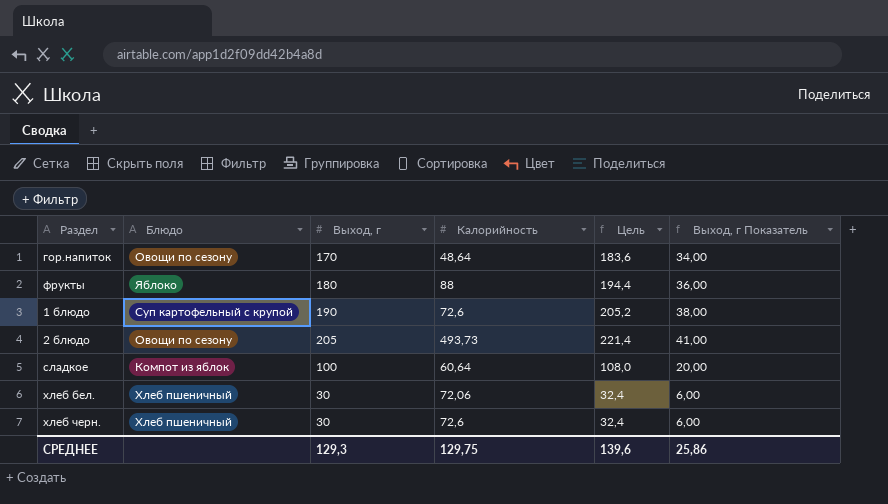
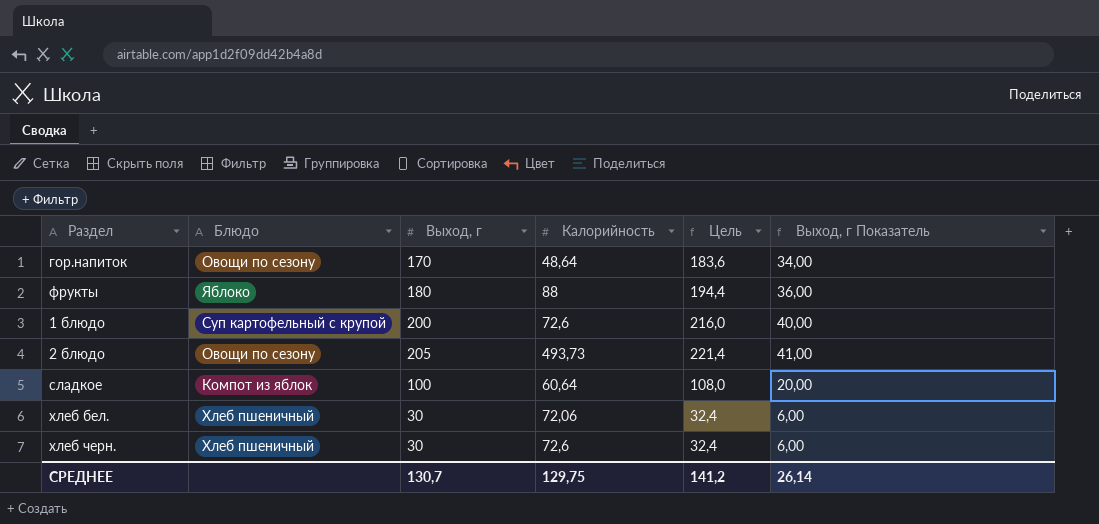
1 блюдо | Выход, г: 190 -> 200
1 блюдо | Цель: 205,2 -> 216,0
1 блюдо | Выход, г Показатель: 38,00 -> 40,00
СРЕДНЕЕ | Выход, г: 129,3 -> 130,7
СРЕДНЕЕ | Цель: 139,6 -> 141,2
СРЕДНЕЕ | Выход, г Показатель: 25,86 -> 26,14

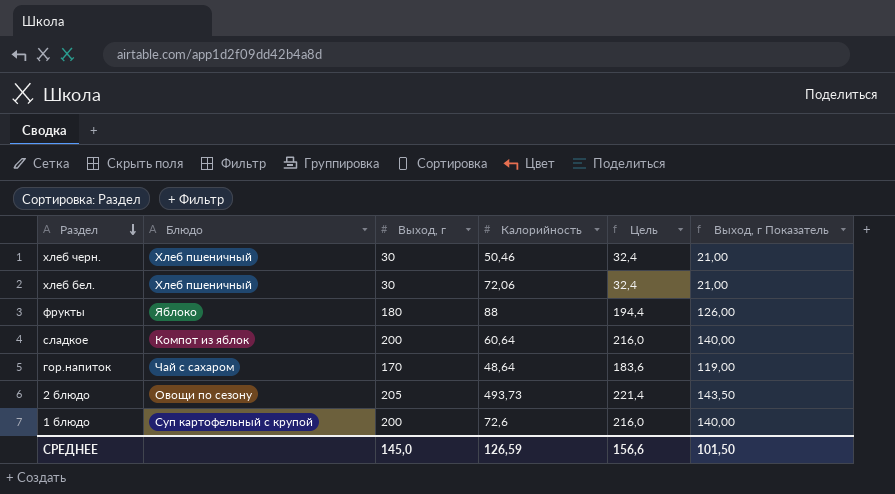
row order: none -> Раздел descending
column Выход, г Показатель | formula: [Выход, г] * 0,2 -> [Выход, г] * 0,7
хлеб черн. | Калорийность: 72,6 -> 50,46
сладкое | Выход, г: 100 -> 200
сладкое | Цель: 108,0 -> 216,0
гор.напиток | Блюдо: Овощи по сезону -> Чай с сахаром
СРЕДНЕЕ | Выход, г: 130,7 -> 145,0
СРЕДНЕЕ | Калорийность: 129,75 -> 126,59
СРЕДНЕЕ | Цель: 141,2 -> 156,6
СРЕДНЕЕ | Выход, г Показатель: 26,14 -> 101,50

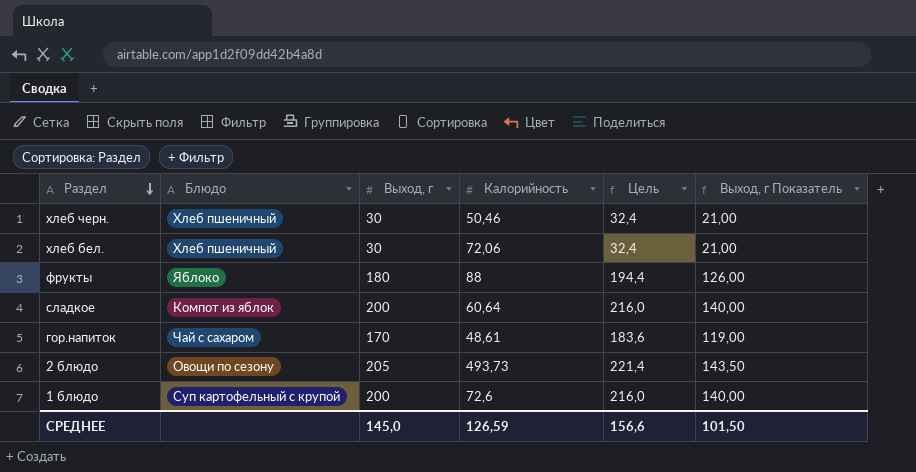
гор.напиток | Калорийность: 48,64 -> 48,61

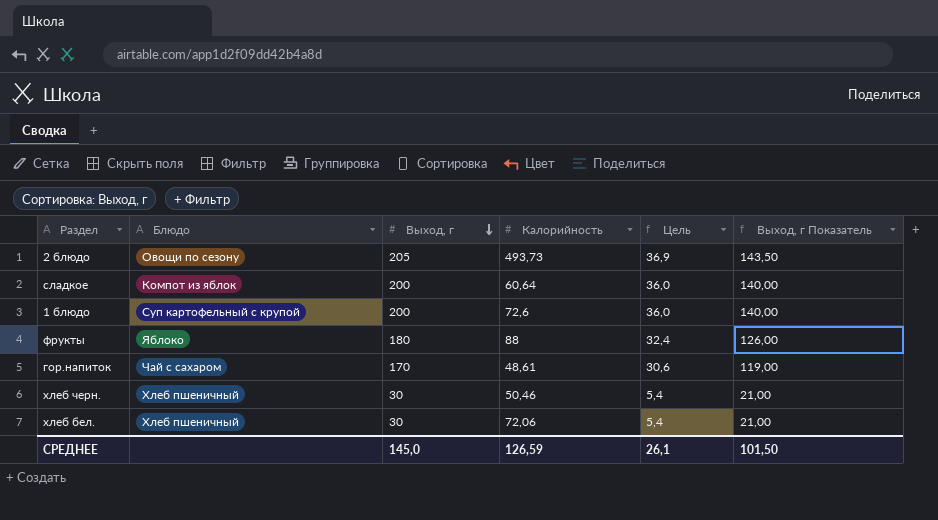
row order: Раздел descending -> Выход, г descending
column Цель | formula: [Выход, г] * 1,08 -> [Выход, г] * 0,18
СРЕДНЕЕ | Цель: 156,6 -> 26,1

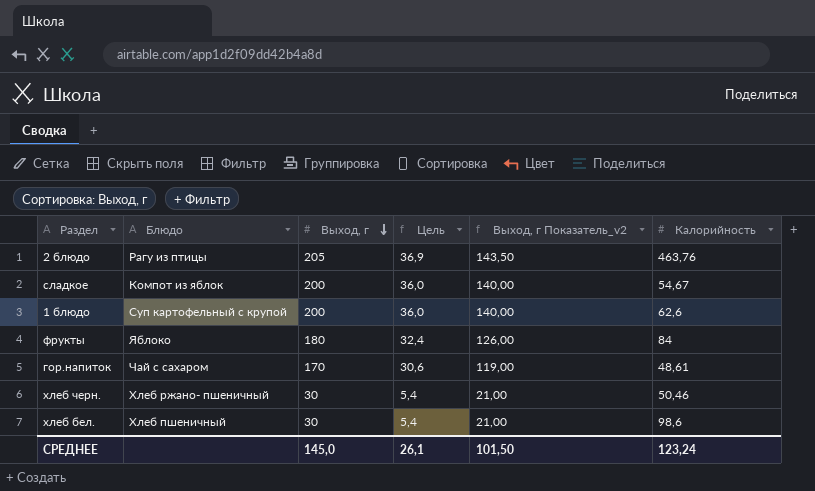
column name: Выход, г Показатель -> Выход, г Показатель_v2
column Калорийность | position: 4 -> 6
2 блюдо | Блюдо: Овощи по сезону -> Рагу из птицы
2 блюдо | Калорийность: 493,73 -> 463,76
сладкое | Калорийность: 60,64 -> 54,67
1 блюдо | Калорийность: 72,6 -> 62,6
фрукты | Калорийность: 88 -> 84
хлеб черн. | Блюдо: Хлеб пшеничный -> Хлеб ржано- пшеничный
хлеб бел. | Калорийность: 72,06 -> 98,6
СРЕДНЕЕ | Калорийность: 126,59 -> 123,24

